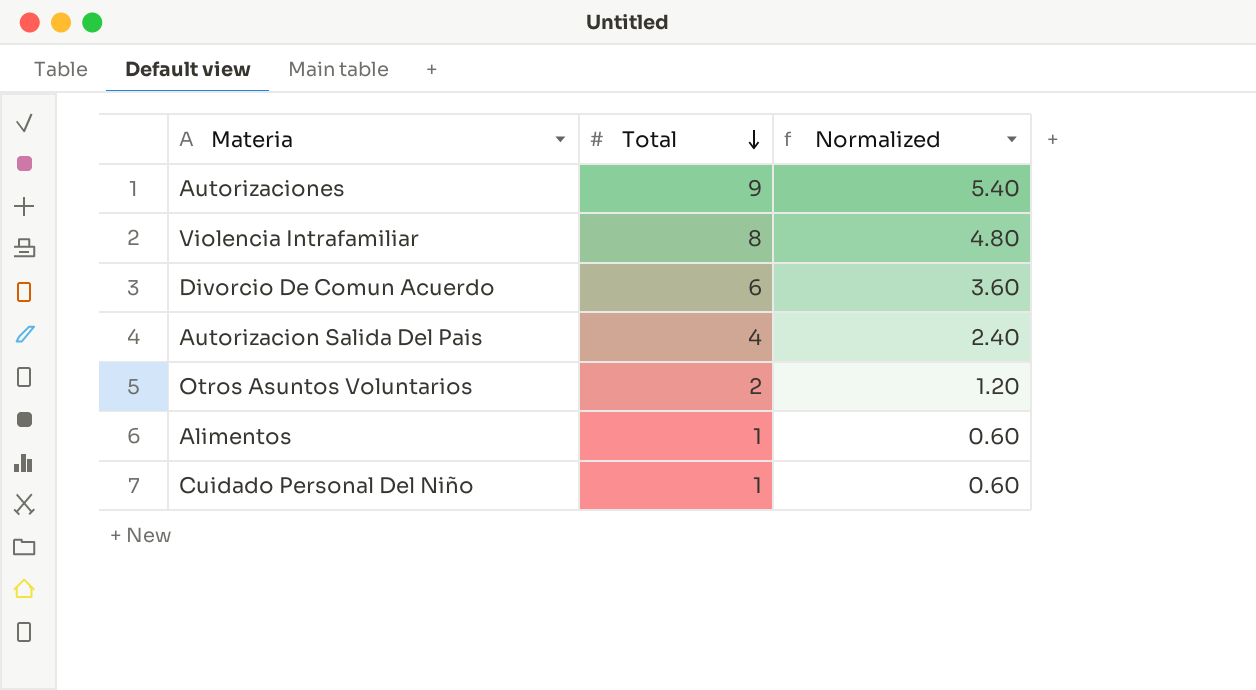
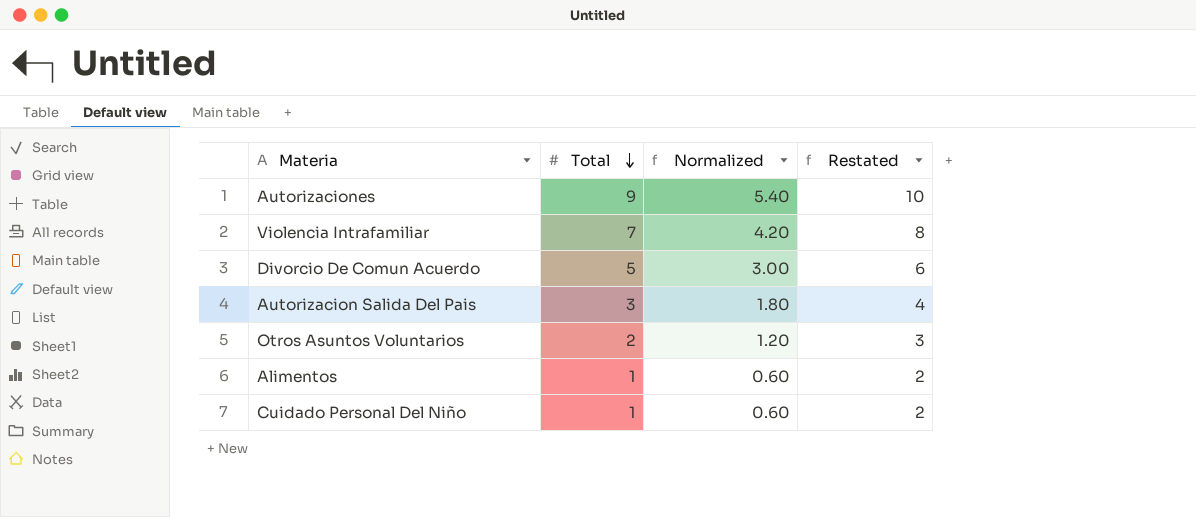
column Restated | formula: none -> [Total] + 1
Violencia Intrafamiliar | Total: 8 -> 7
Violencia Intrafamiliar | Normalized: 4.80 -> 4.20
Divorcio De Comun Acuerdo | Total: 6 -> 5
Divorcio De Comun Acuerdo | Normalized: 3.60 -> 3.00
Autorizacion Salida Del Pais | Total: 4 -> 3
Autorizacion Salida Del Pais | Normalized: 2.40 -> 1.80

